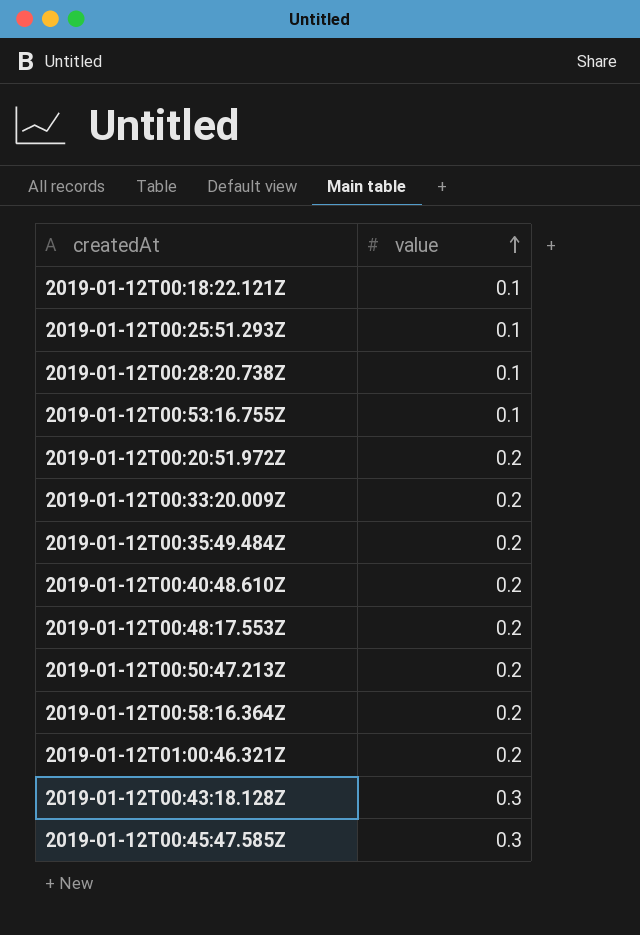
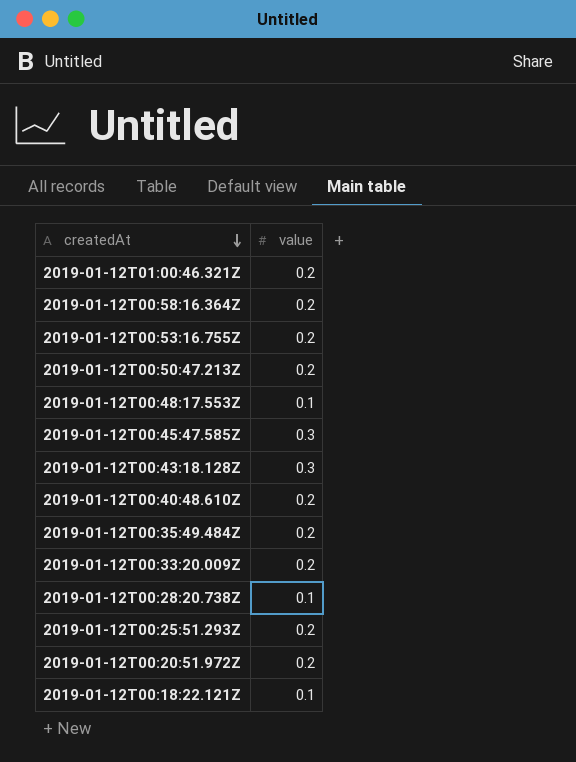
row order: value ascending -> createdAt descending
2019-01-12T00:53:16.755Z | value: 0.1 -> 0.2
2019-01-12T00:48:17.553Z | value: 0.2 -> 0.1
2019-01-12T00:25:51.293Z | value: 0.1 -> 0.2

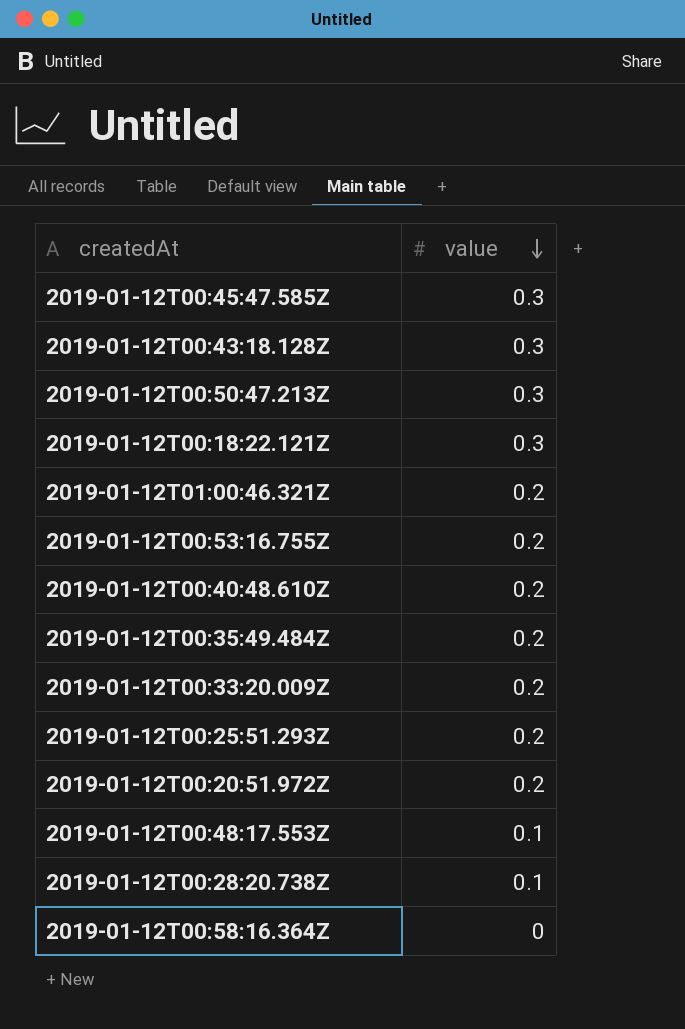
row order: createdAt descending -> value descending
2019-01-12T00:50:47.213Z | value: 0.2 -> 0.3
2019-01-12T00:18:22.121Z | value: 0.1 -> 0.3
2019-01-12T00:58:16.364Z | value: 0.2 -> 0

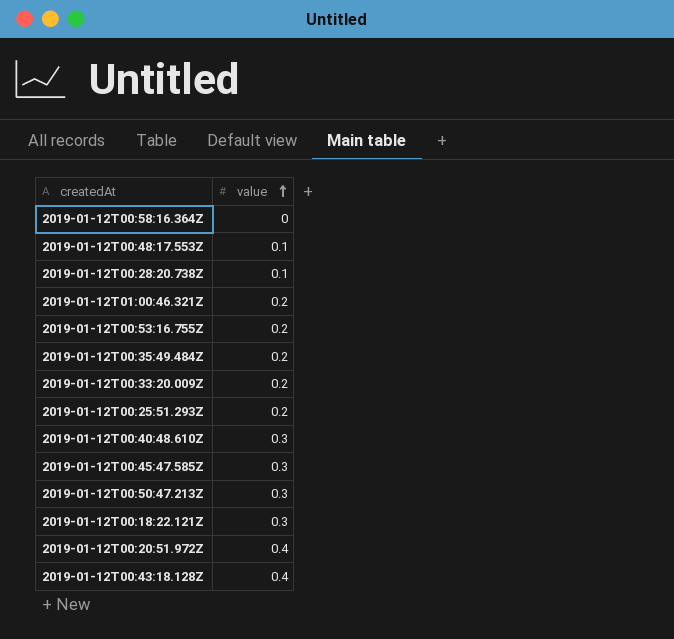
row order: value descending -> value ascending
2019-01-12T00:40:48.610Z | value: 0.2 -> 0.3
2019-01-12T00:20:51.972Z | value: 0.2 -> 0.4
2019-01-12T00:43:18.128Z | value: 0.3 -> 0.4

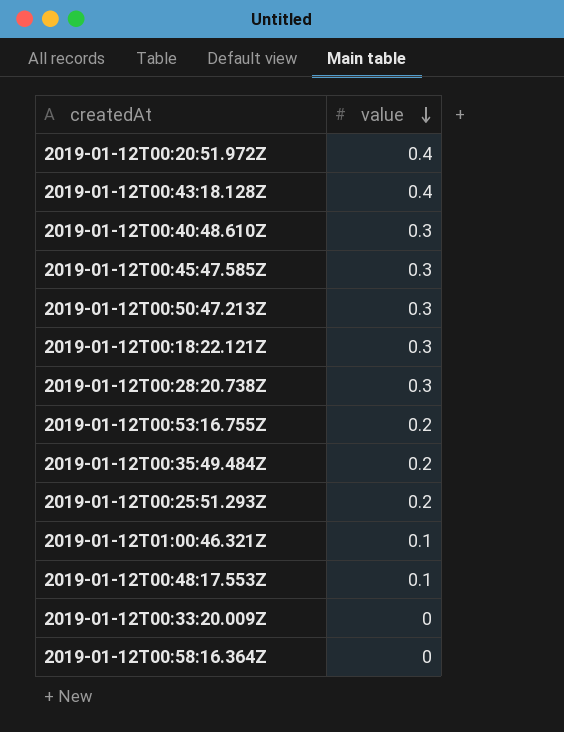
row order: value ascending -> value descending
2019-01-12T00:28:20.738Z | value: 0.1 -> 0.3
2019-01-12T01:00:46.321Z | value: 0.2 -> 0.1
2019-01-12T00:33:20.009Z | value: 0.2 -> 0

